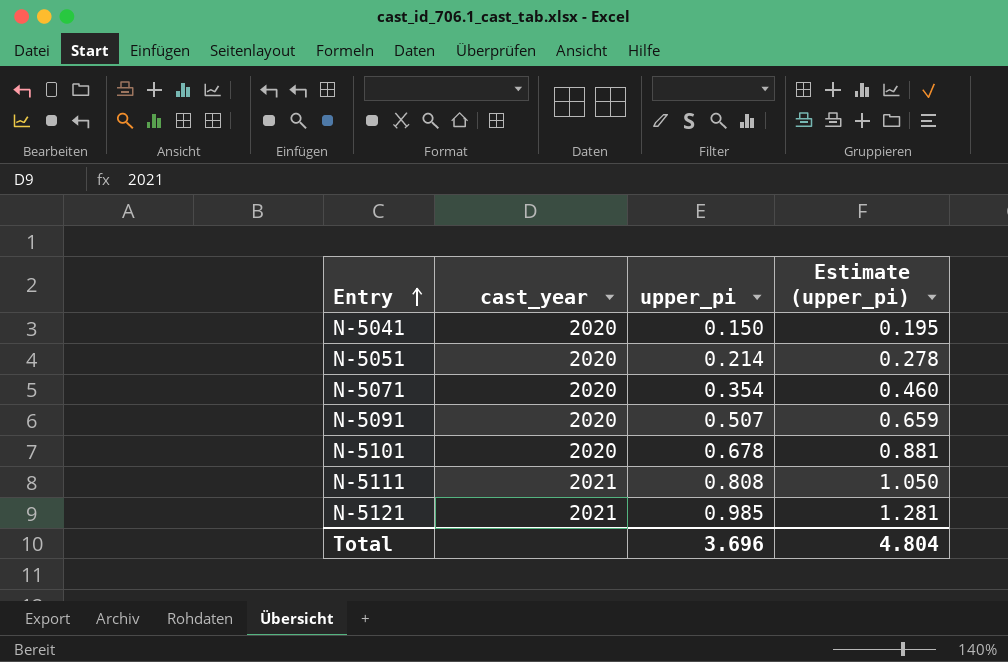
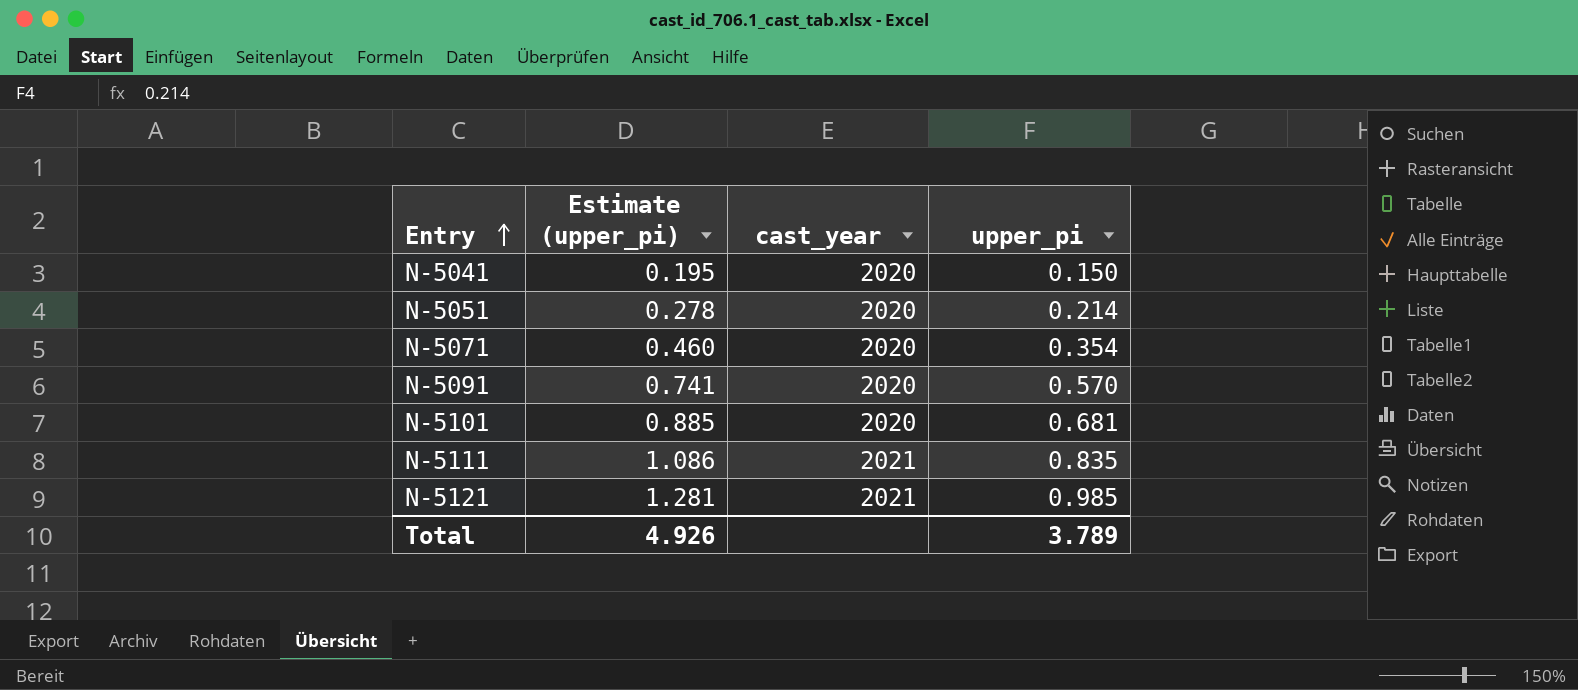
column Estimate (upper_pi) | position: 4 -> 2
N-5091 | Estimate (upper_pi): 0.659 -> 0.741
N-5091 | upper_pi: 0.507 -> 0.570
N-5101 | Estimate (upper_pi): 0.881 -> 0.885
N-5101 | upper_pi: 0.678 -> 0.681
N-5111 | Estimate (upper_pi): 1.050 -> 1.086
N-5111 | upper_pi: 0.808 -> 0.835
Total | Estimate (upper_pi): 4.804 -> 4.926
Total | upper_pi: 3.696 -> 3.789

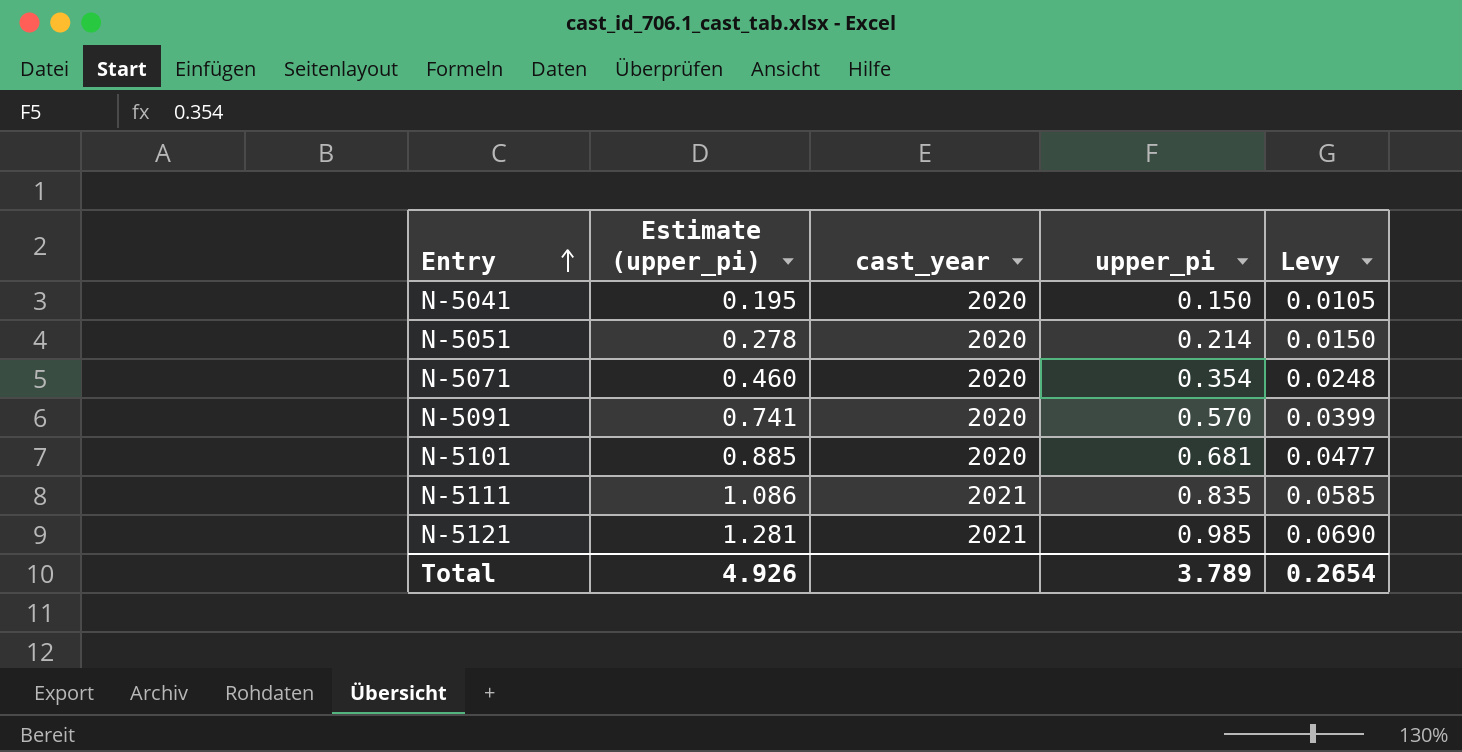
column Levy | formula: none -> [upper_pi] * 0.07

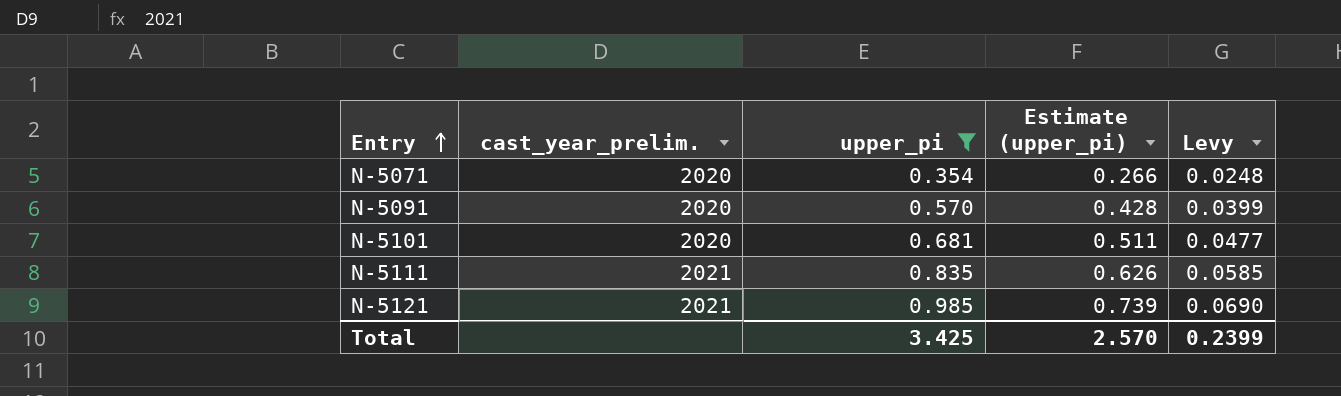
filter: none -> upper_pi >= 0.354
column name: cast_year -> cast_year_prelim.
column Estimate (upper_pi) | formula: [upper_pi] * 1.3 -> [upper_pi] * 0.75
column Estimate (upper_pi) | position: 2 -> 4
Total | upper_pi: 3.789 -> 3.425
Total | Estimate (upper_pi): 4.926 -> 2.570
Total | Levy: 0.2654 -> 0.2399

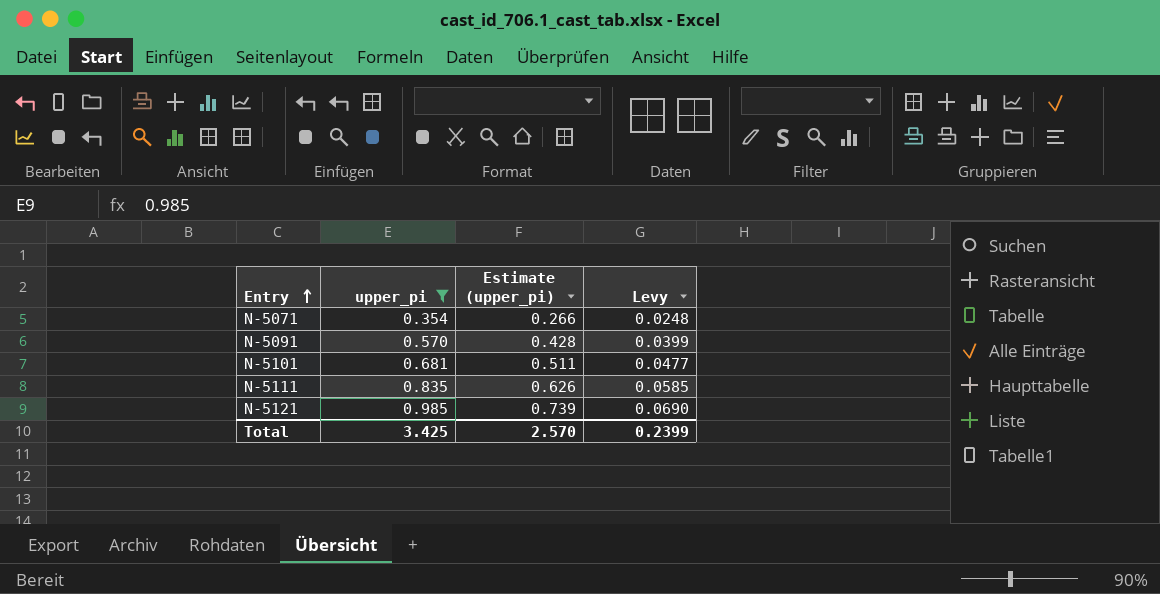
column cast_year_prelim. | position: 2 -> none

